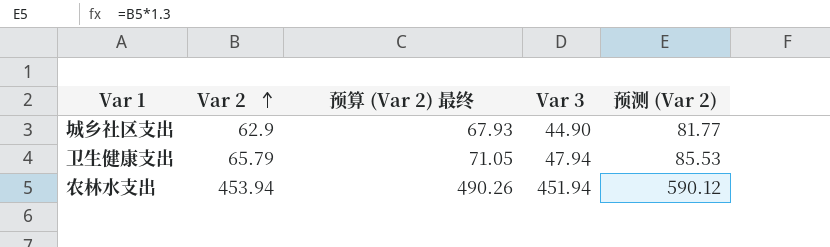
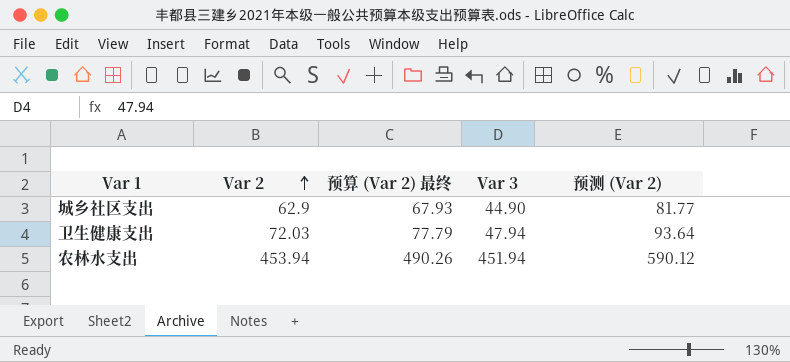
卫生健康支出 | Var 2: 65.79 -> 72.03
卫生健康支出 | 预算 (Var 2) 最终: 71.05 -> 77.79
卫生健康支出 | 预测 (Var 2): 85.53 -> 93.64

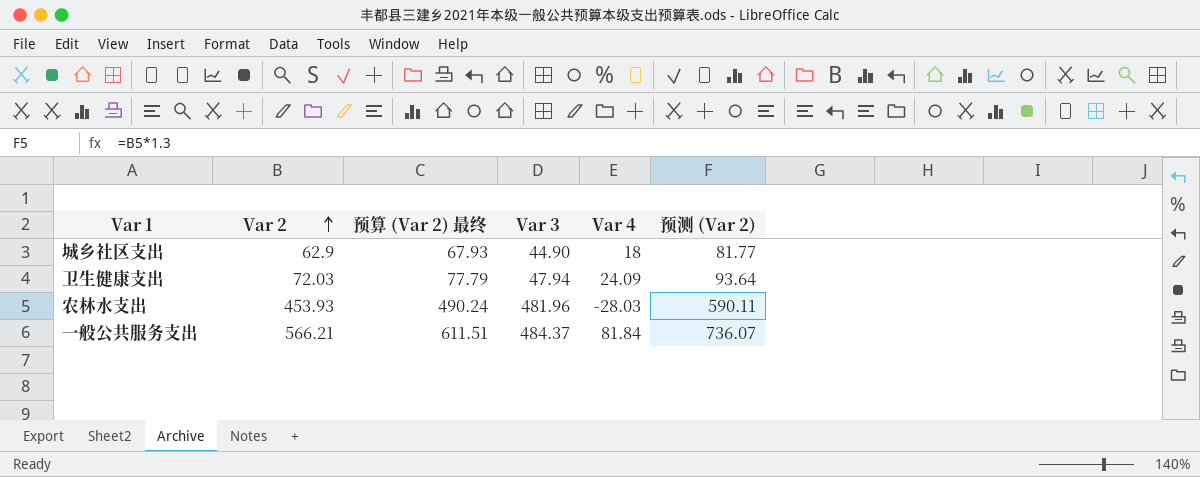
column Var 4 | formula: none -> [Var 2] - [Var 3]
农林水支出 | Var 2: 453.94 -> 453.93
农林水支出 | 预算 (Var 2) 最终: 490.26 -> 490.24
农林水支出 | Var 3: 451.94 -> 481.96
农林水支出 | 预测 (Var 2): 590.12 -> 590.11
row 一般公共服务支出: none -> 566.21 | 611.51 | 484.37 | 81.84 | 736.07

